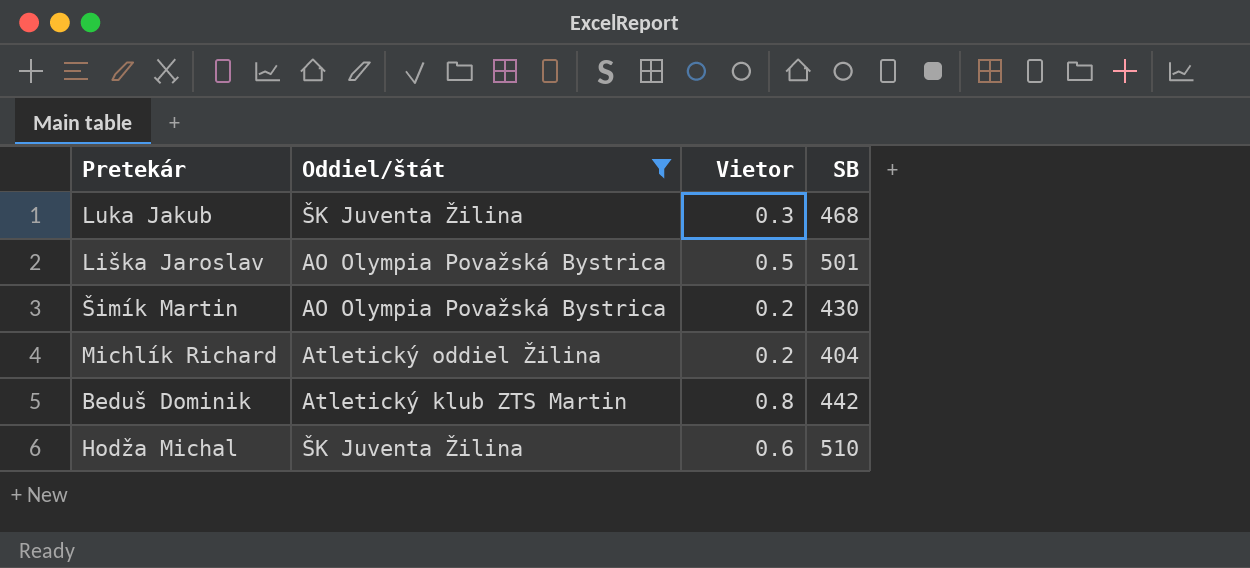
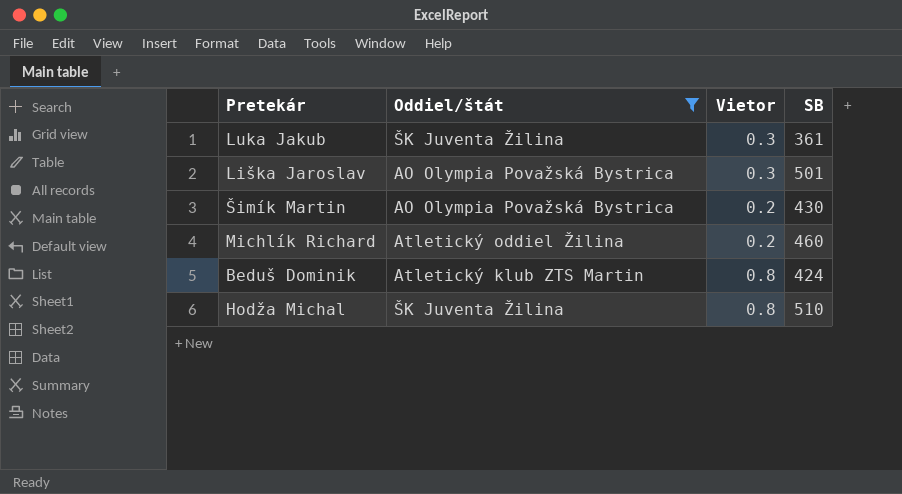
Luka Jakub | SB: 468 -> 361
Liška Jaroslav | Vietor: 0.5 -> 0.3
Michlík Richard | SB: 404 -> 460
Beduš Dominik | SB: 442 -> 424
Hodža Michal | Vietor: 0.6 -> 0.8

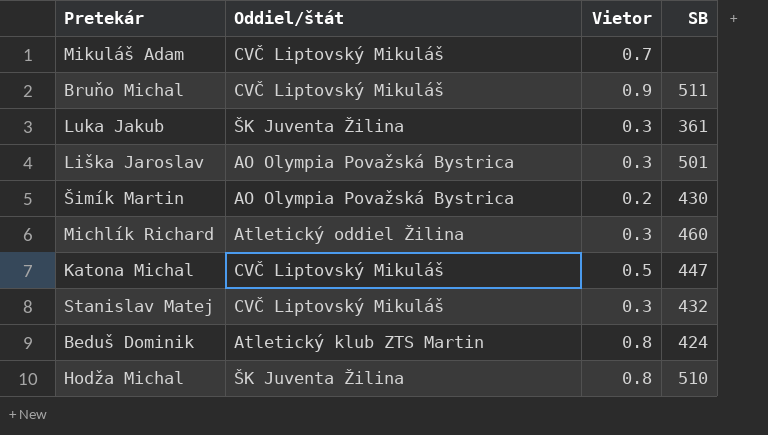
filter: Oddiel/štát != CVČ Liptovský Mikuláš -> none
Michlík Richard | Vietor: 0.2 -> 0.3

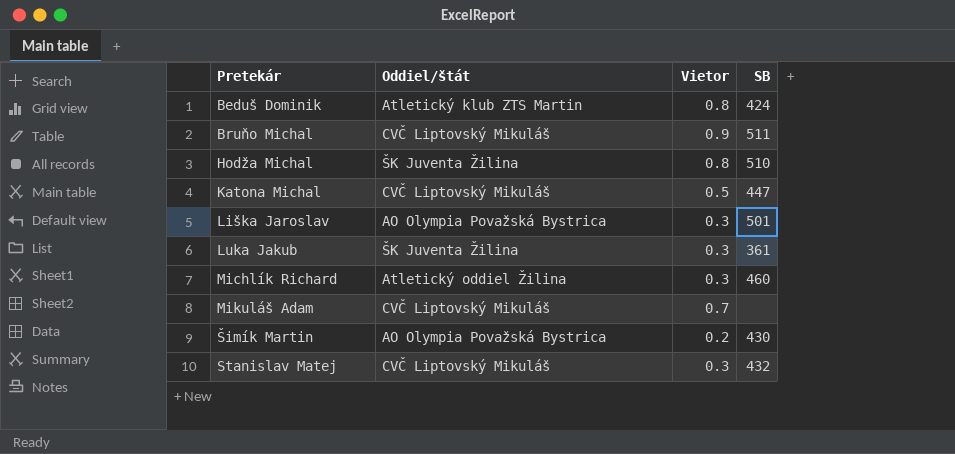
row order: none -> Pretekár ascending

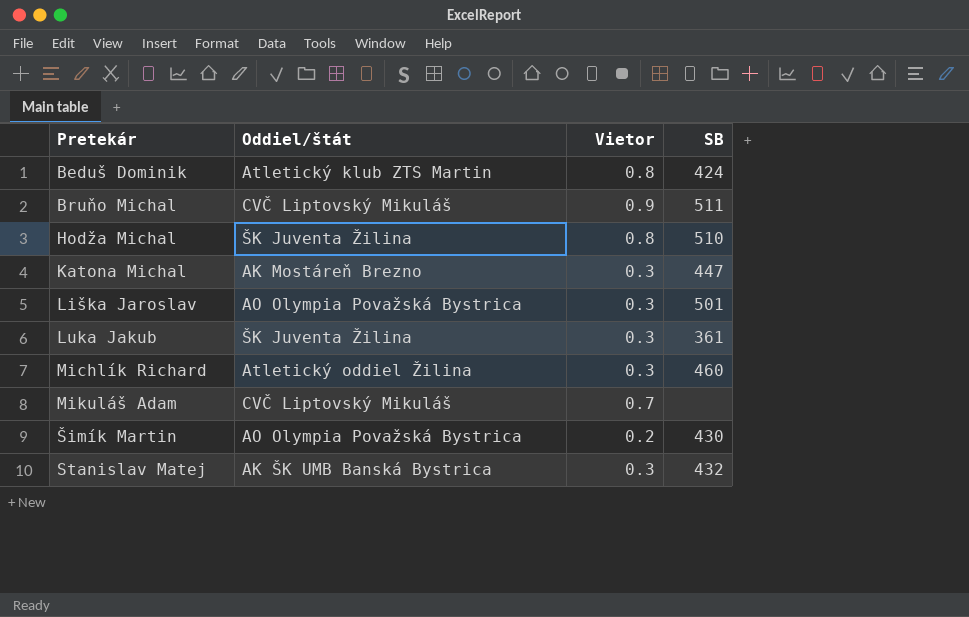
Katona Michal | Oddiel/štát: CVČ Liptovský Mikuláš -> AK Mostáreň Brezno
Katona Michal | Vietor: 0.5 -> 0.3
Stanislav Matej | Oddiel/štát: CVČ Liptovský Mikuláš -> AK ŠK UMB Banská Bystrica

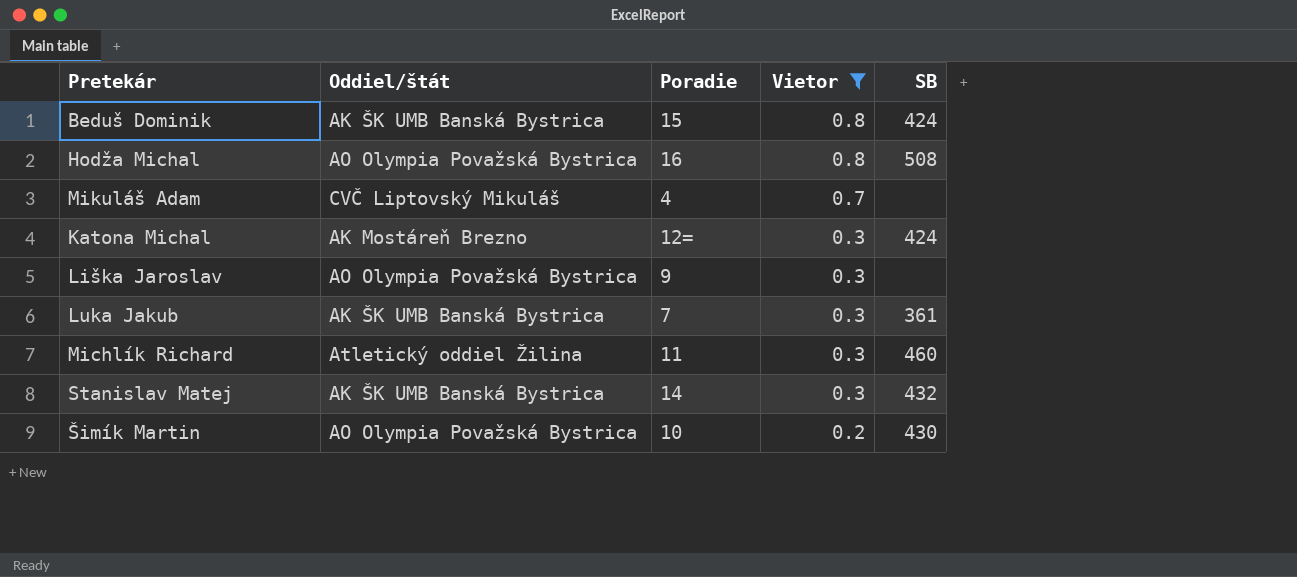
filter: none -> Vietor != 0.9
row order: Pretekár ascending -> Vietor descending
column Poradie | position: none -> 3
Beduš Dominik | Oddiel/štát: Atletický klub ZTS Martin -> AK ŠK UMB Banská Bystrica
Hodža Michal | Oddiel/štát: ŠK Juventa Žilina -> AO Olympia Považská Bystrica
Hodža Michal | SB: 510 -> 508
Katona Michal | SB: 447 -> 424
Liška Jaroslav | SB: 501 -> none
Luka Jakub | Oddiel/štát: ŠK Juventa Žilina -> AK ŠK UMB Banská Bystrica

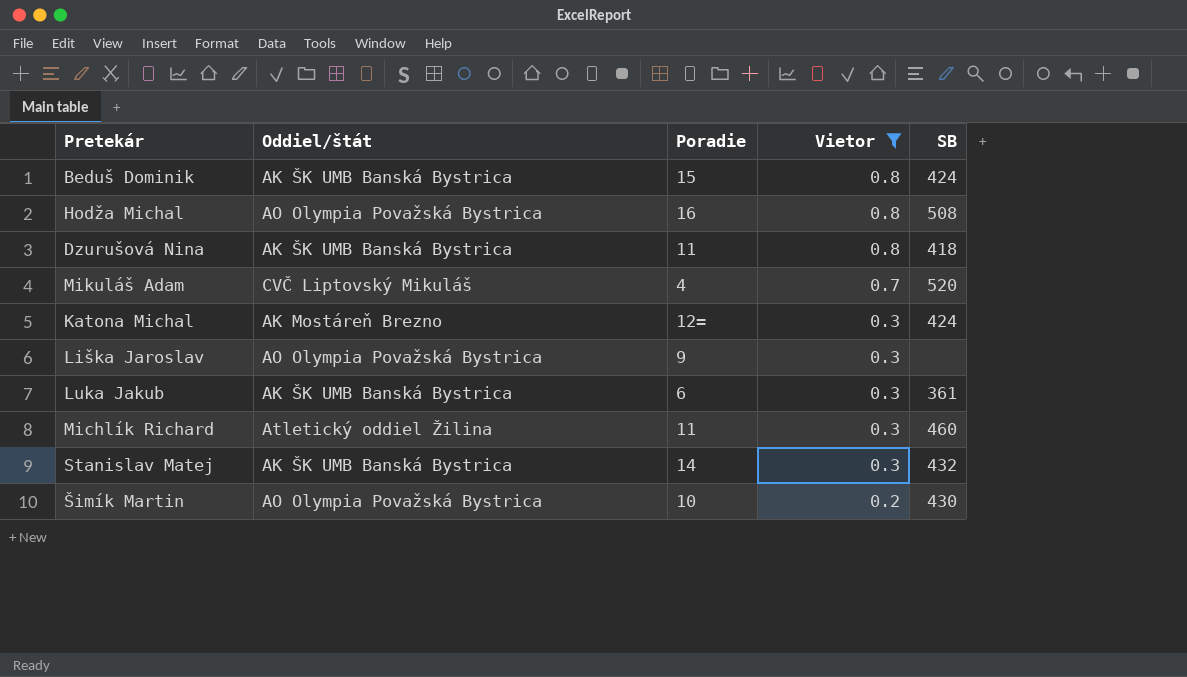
row Dzurušová Nina: none -> AK ŠK UMB Banská Bystrica | 11 | 0.8 | 418
Mikuláš Adam | SB: none -> 520
Luka Jakub | Poradie: 7 -> 6

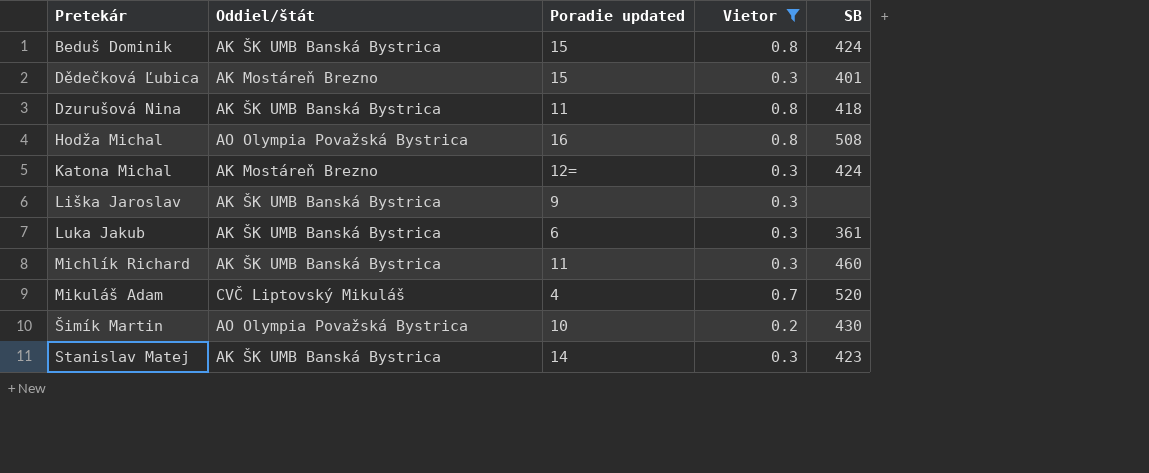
row order: Vietor descending -> Pretekár ascending
column name: Poradie -> Poradie updated
row Dědečková Ľubica: none -> AK Mostáreň Brezno | 15 | 0.3 | 401
Liška Jaroslav | Oddiel/štát: AO Olympia Považská Bystrica -> AK ŠK UMB Banská Bystrica
Michlík Richard | Oddiel/štát: Atletický oddiel Žilina -> AK ŠK UMB Banská Bystrica
Stanislav Matej | SB: 432 -> 423

